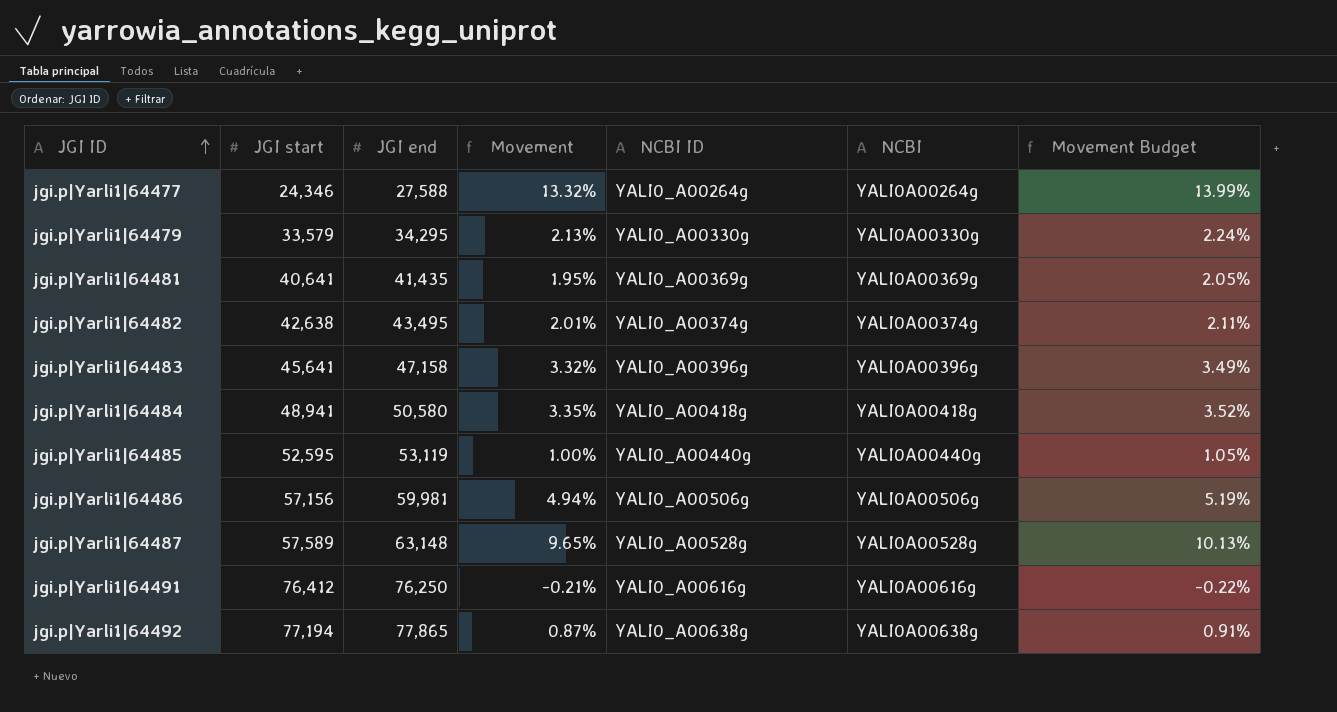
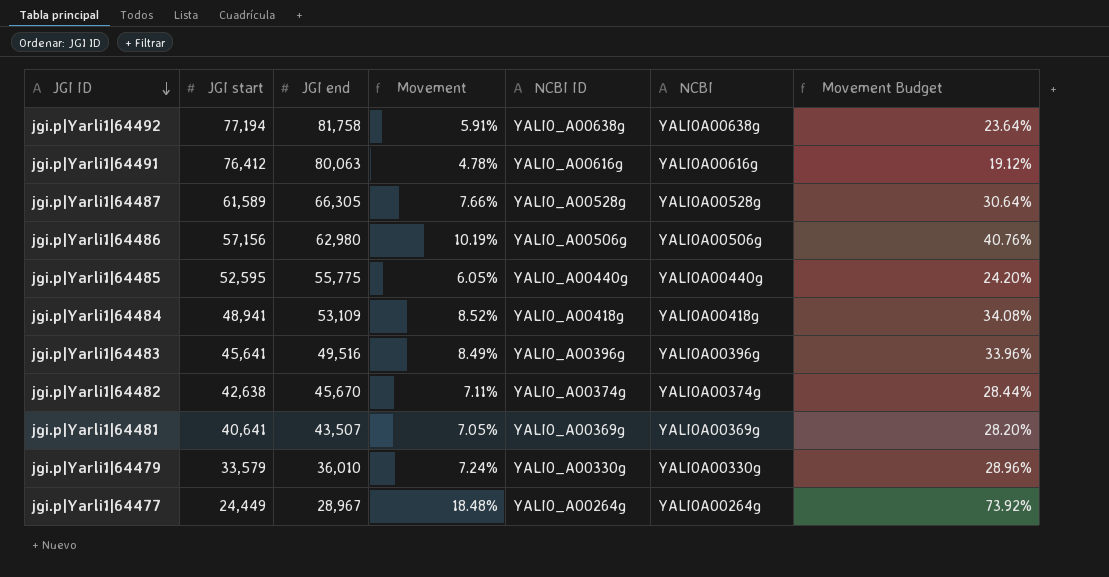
row order: JGI ID ascending -> JGI ID descending
column Movement Budget | formula: [Movement] * 1.05 -> [Movement] * 4
jgi.p|Yarli1|64492 | JGI end: 77,865 -> 81,758
jgi.p|Yarli1|64492 | Movement: 0.87% -> 5.91%
jgi.p|Yarli1|64491 | JGI end: 76,250 -> 80,063
jgi.p|Yarli1|64491 | Movement: -0.21% -> 4.78%
jgi.p|Yarli1|64487 | JGI start: 57,589 -> 61,589
jgi.p|Yarli1|64487 | JGI end: 63,148 -> 66,305
jgi.p|Yarli1|64487 | Movement: 9.65% -> 7.66%
jgi.p|Yarli1|64486 | JGI end: 59,981 -> 62,980
jgi.p|Yarli1|64486 | Movement: 4.94% -> 10.19%
jgi.p|Yarli1|64485 | JGI end: 53,119 -> 55,775
jgi.p|Yarli1|64485 | Movement: 1.00% -> 6.05%
jgi.p|Yarli1|64484 | JGI end: 50,580 -> 53,109
jgi.p|Yarli1|64484 | Movement: 3.35% -> 8.52%
jgi.p|Yarli1|64483 | JGI end: 47,158 -> 49,516
jgi.p|Yarli1|64483 | Movement: 3.32% -> 8.49%
jgi.p|Yarli1|64482 | JGI end: 43,495 -> 45,670
jgi.p|Yarli1|64482 | Movement: 2.01% -> 7.11%
jgi.p|Yarli1|64481 | JGI end: 41,435 -> 43,507
jgi.p|Yarli1|64481 | Movement: 1.95% -> 7.05%
jgi.p|Yarli1|64479 | JGI end: 34,295 -> 36,010
jgi.p|Yarli1|64479 | Movement: 2.13% -> 7.24%
jgi.p|Yarli1|64477 | JGI start: 24,346 -> 24,449
jgi.p|Yarli1|64477 | JGI end: 27,588 -> 28,967
jgi.p|Yarli1|64477 | Movement: 13.32% -> 18.48%

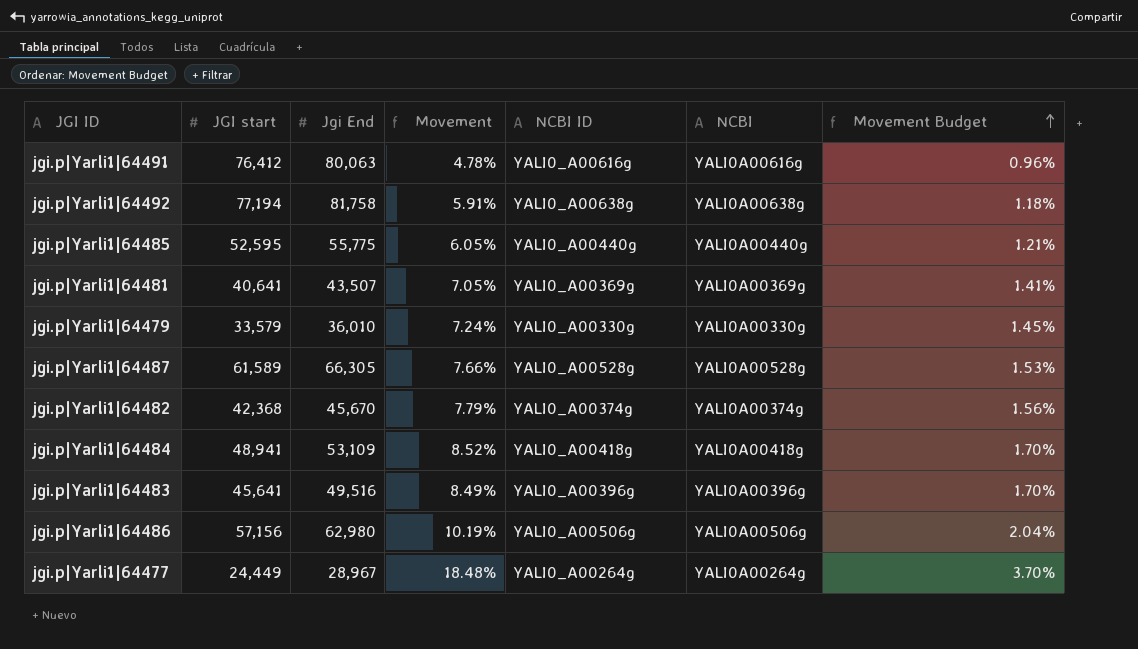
row order: JGI ID descending -> Movement Budget ascending
column name: JGI end -> Jgi End
column Movement Budget | formula: [Movement] * 4 -> [Movement] * 0.2
jgi.p|Yarli1|64482 | JGI start: 42,638 -> 42,368
jgi.p|Yarli1|64482 | Movement: 7.11% -> 7.79%

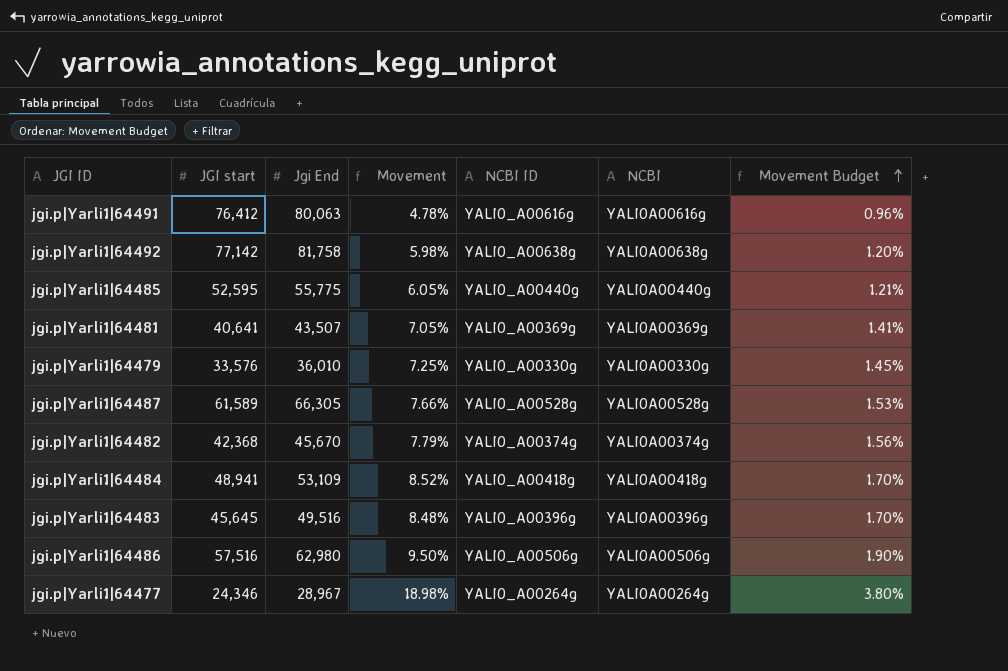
jgi.p|Yarli1|64492 | JGI start: 77,194 -> 77,142
jgi.p|Yarli1|64492 | Movement: 5.91% -> 5.98%
jgi.p|Yarli1|64492 | Movement Budget: 1.18% -> 1.20%
jgi.p|Yarli1|64479 | JGI start: 33,579 -> 33,576
jgi.p|Yarli1|64479 | Movement: 7.24% -> 7.25%
jgi.p|Yarli1|64483 | JGI start: 45,641 -> 45,645
jgi.p|Yarli1|64483 | Movement: 8.49% -> 8.48%
jgi.p|Yarli1|64486 | JGI start: 57,156 -> 57,516
jgi.p|Yarli1|64486 | Movement: 10.19% -> 9.50%
jgi.p|Yarli1|64486 | Movement Budget: 2.04% -> 1.90%
jgi.p|Yarli1|64477 | JGI start: 24,449 -> 24,346
jgi.p|Yarli1|64477 | Movement: 18.48% -> 18.98%
jgi.p|Yarli1|64477 | Movement Budget: 3.70% -> 3.80%

